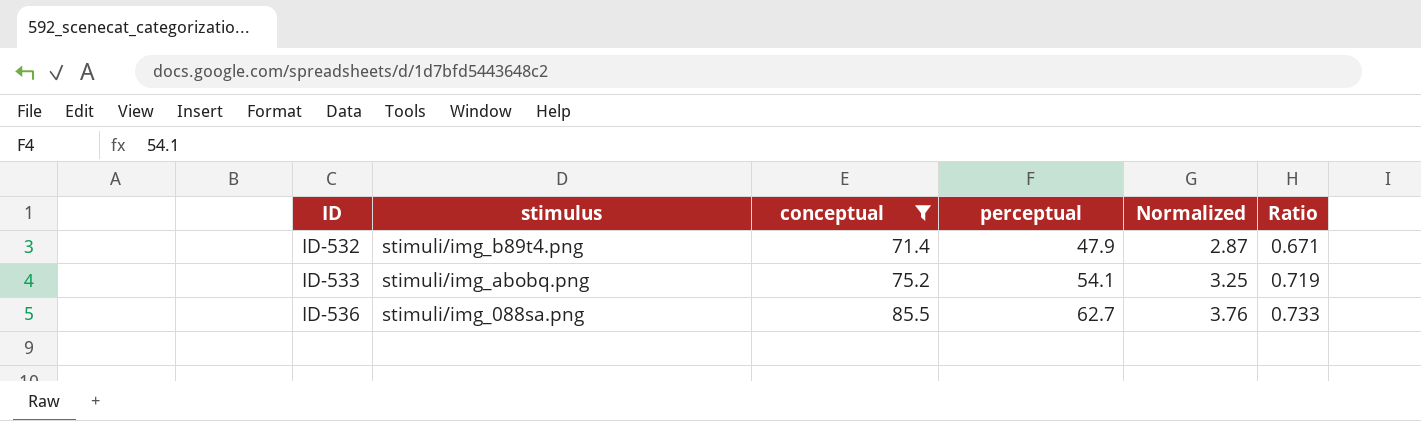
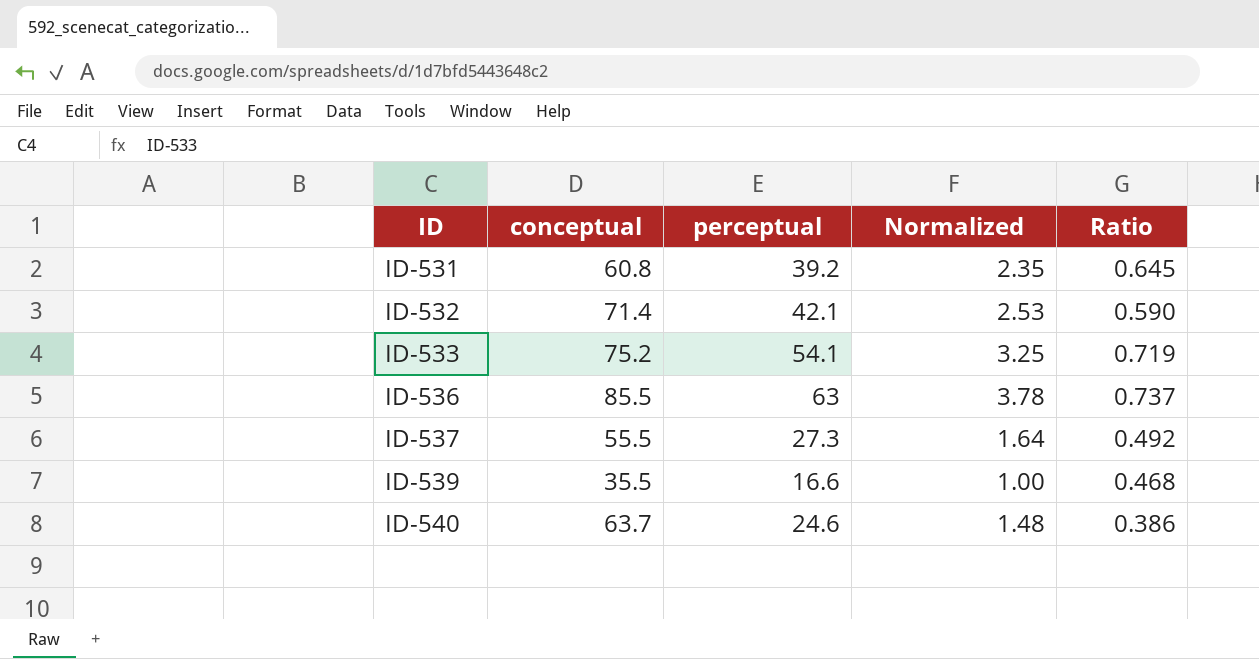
filter: conceptual >= 71.4 -> none
column stimulus | position: 2 -> none
ID-532 | perceptual: 47.9 -> 42.1
ID-532 | Normalized: 2.87 -> 2.53
ID-532 | Ratio: 0.671 -> 0.590
ID-536 | perceptual: 62.7 -> 63
ID-536 | Normalized: 3.76 -> 3.78
ID-536 | Ratio: 0.733 -> 0.737

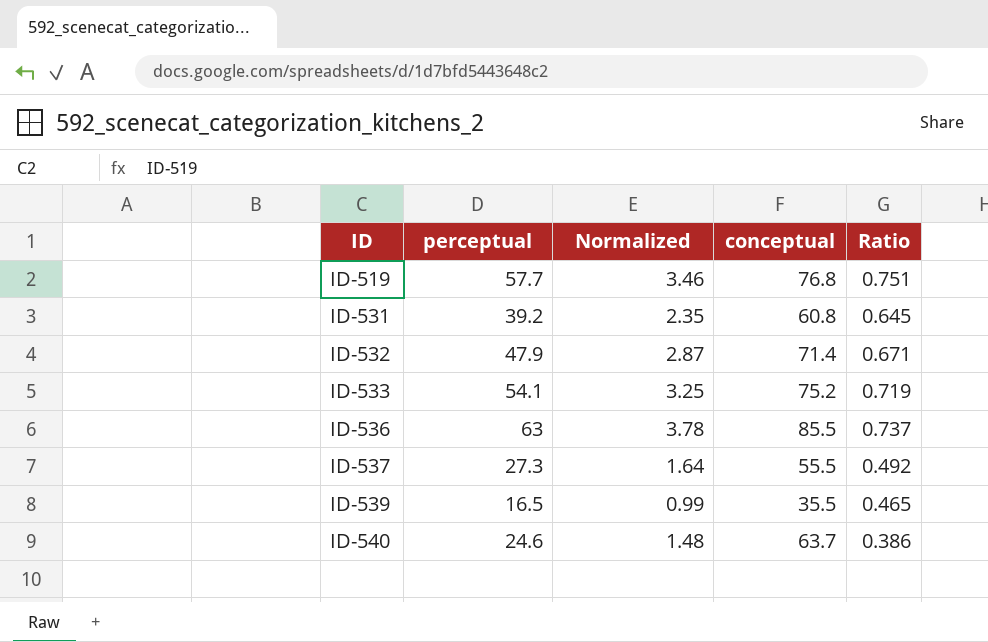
column conceptual | position: 2 -> 4
row ID-519: none -> 57.7 | 3.46 | 76.8 | 0.751
ID-532 | perceptual: 42.1 -> 47.9
ID-532 | Normalized: 2.53 -> 2.87
ID-532 | Ratio: 0.590 -> 0.671
ID-539 | perceptual: 16.6 -> 16.5
ID-539 | Normalized: 1.00 -> 0.99
ID-539 | Ratio: 0.468 -> 0.465

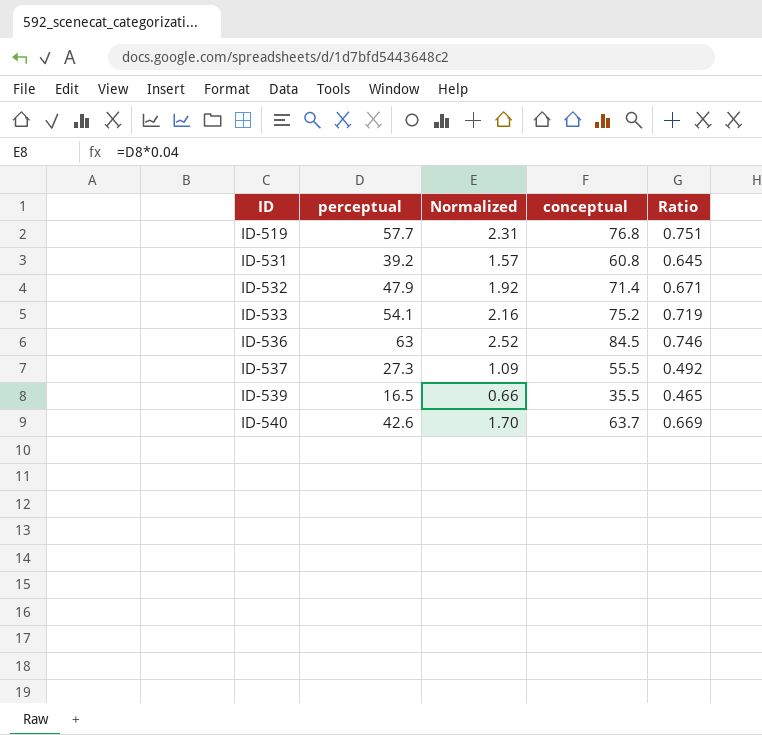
column Normalized | formula: [perceptual] * 0.06 -> [perceptual] * 0.04
ID-536 | conceptual: 85.5 -> 84.5
ID-536 | Ratio: 0.737 -> 0.746
ID-540 | perceptual: 24.6 -> 42.6
ID-540 | Ratio: 0.386 -> 0.669

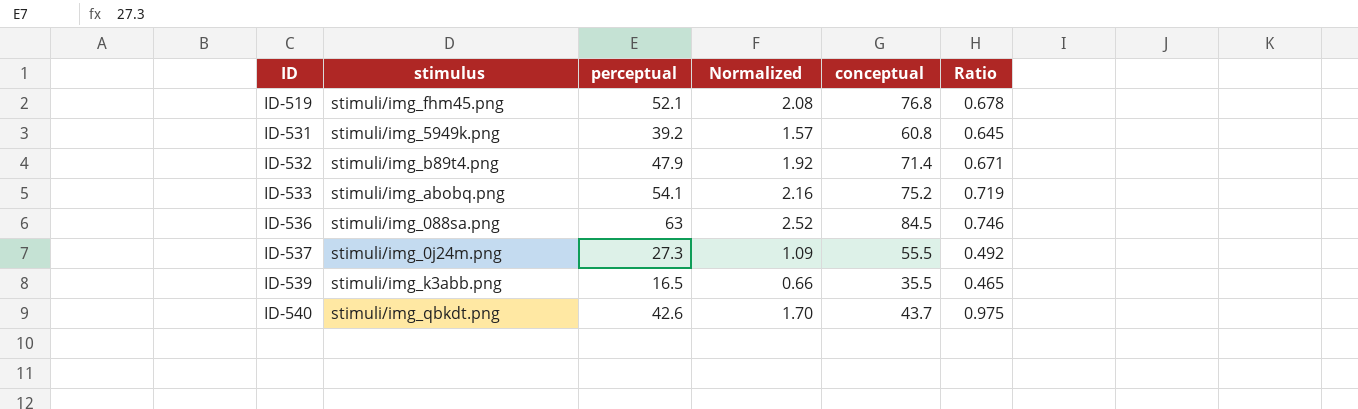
column stimulus | position: none -> 2
ID-519 | perceptual: 57.7 -> 52.1
ID-519 | Normalized: 2.31 -> 2.08
ID-519 | Ratio: 0.751 -> 0.678
ID-540 | conceptual: 63.7 -> 43.7
ID-540 | Ratio: 0.669 -> 0.975

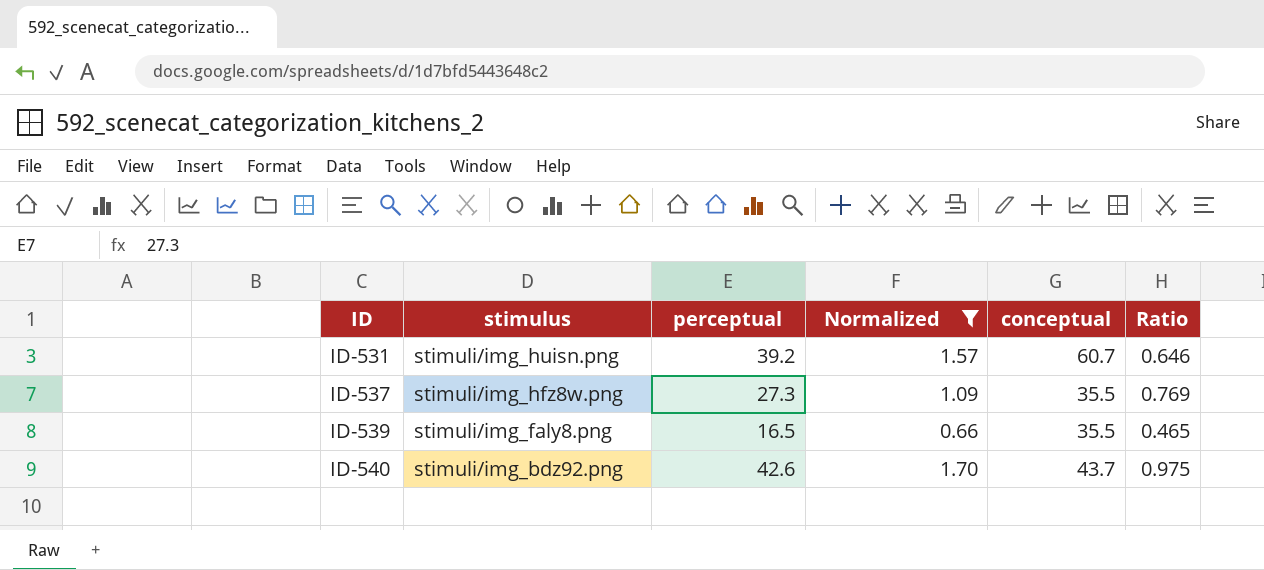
filter: none -> Normalized <= 1.70
ID-531 | stimulus: stimuli/img_5949k.png -> stimuli/img_huisn.png
ID-531 | conceptual: 60.8 -> 60.7
ID-531 | Ratio: 0.645 -> 0.646
ID-537 | stimulus: stimuli/img_0j24m.png -> stimuli/img_hfz8w.png
ID-537 | conceptual: 55.5 -> 35.5
ID-537 | Ratio: 0.492 -> 0.769
ID-539 | stimulus: stimuli/img_k3abb.png -> stimuli/img_faly8.png
ID-540 | stimulus: stimuli/img_qbkdt.png -> stimuli/img_bdz92.png

